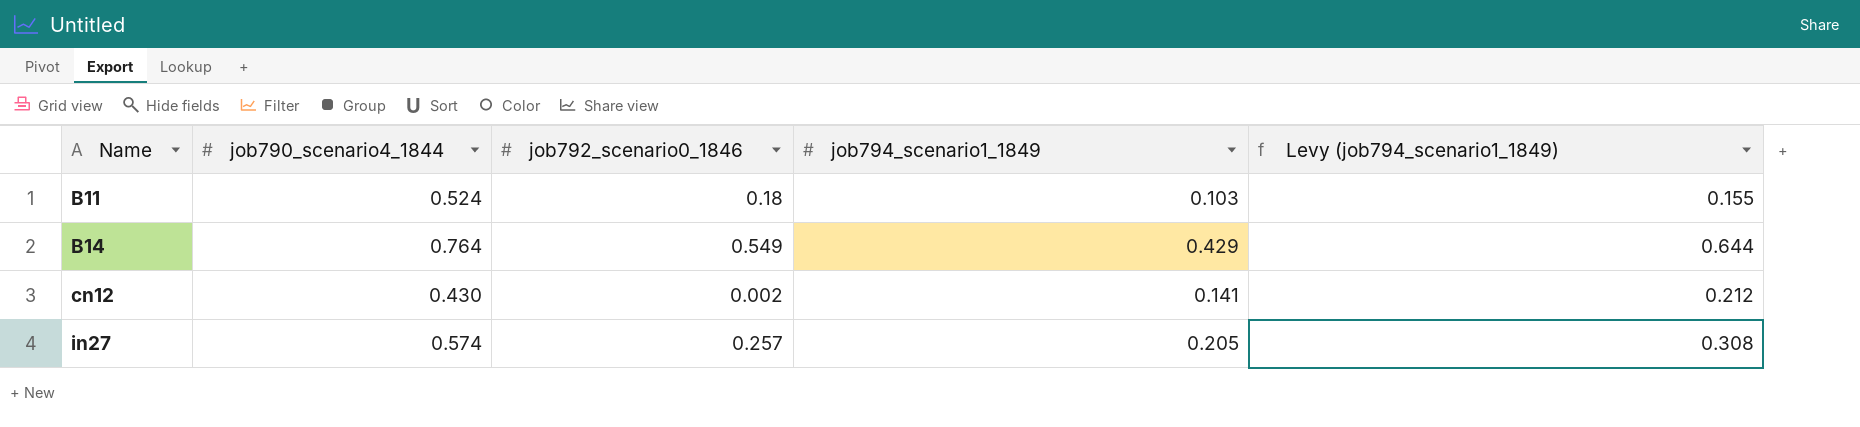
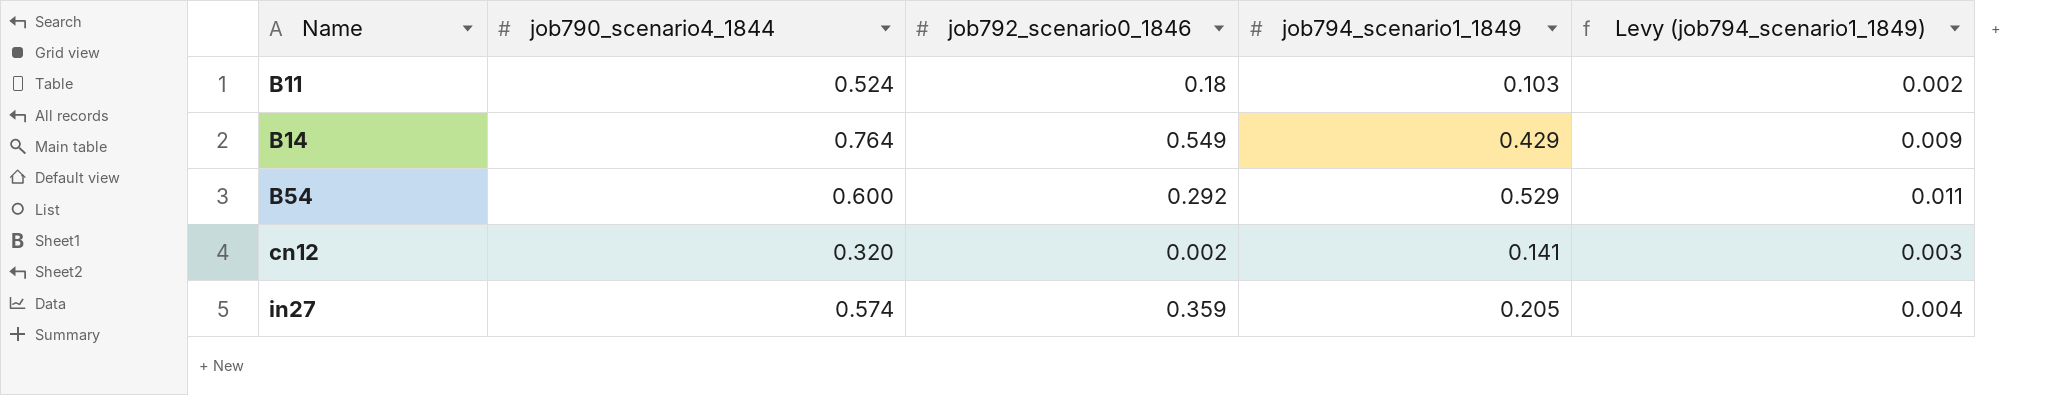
column Levy (job794_scenario1_1849) | formula: [job794_scenario1_1849] * 1.5 -> [job794_scenario1_1849] * 0.02
row B54: none -> 0.600 | 0.292 | 0.529 | 0.011
cn12 | job790_scenario4_1844: 0.430 -> 0.320
in27 | job792_scenario0_1846: 0.257 -> 0.359

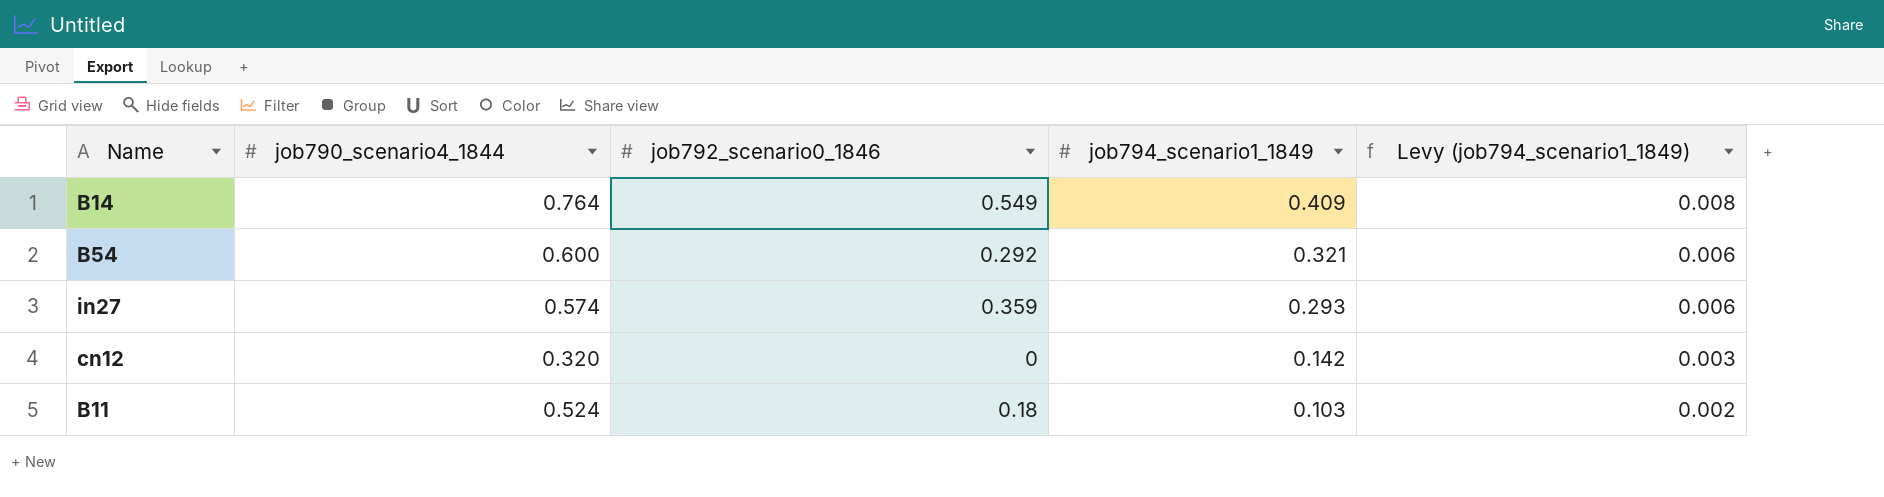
row order: Name ascending -> job794_scenario1_1849 descending
B14 | job794_scenario1_1849: 0.429 -> 0.409
B14 | Levy (job794_scenario1_1849): 0.009 -> 0.008
B54 | job794_scenario1_1849: 0.529 -> 0.321
B54 | Levy (job794_scenario1_1849): 0.011 -> 0.006
in27 | job794_scenario1_1849: 0.205 -> 0.293
in27 | Levy (job794_scenario1_1849): 0.004 -> 0.006
cn12 | job792_scenario0_1846: 0.002 -> 0
cn12 | job794_scenario1_1849: 0.141 -> 0.142

